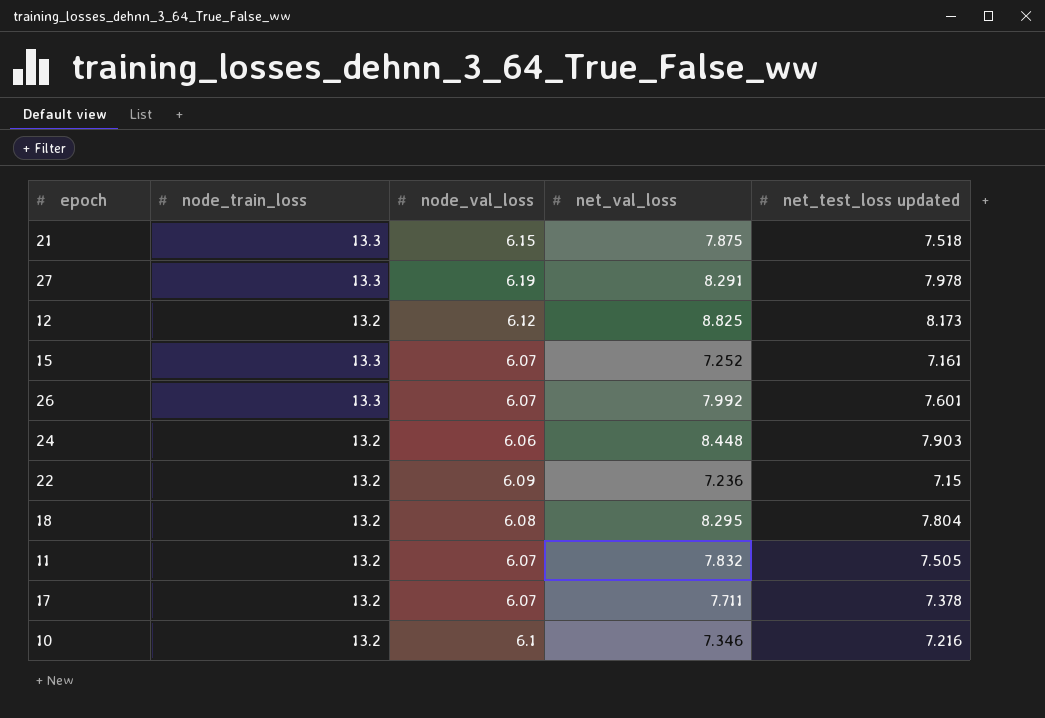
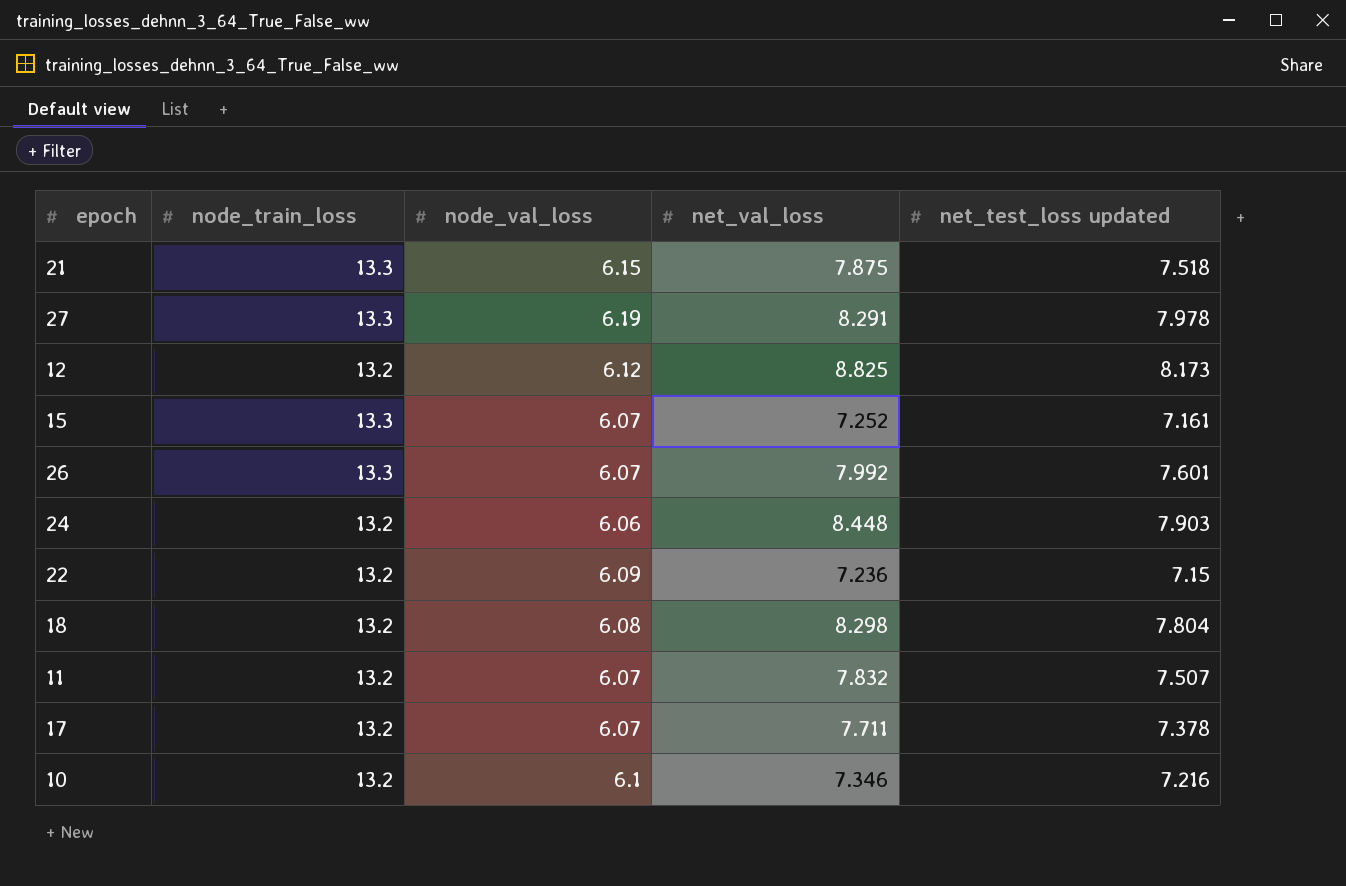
18 | net_val_loss: 8.295 -> 8.298
11 | net_test_loss updated: 7.505 -> 7.507

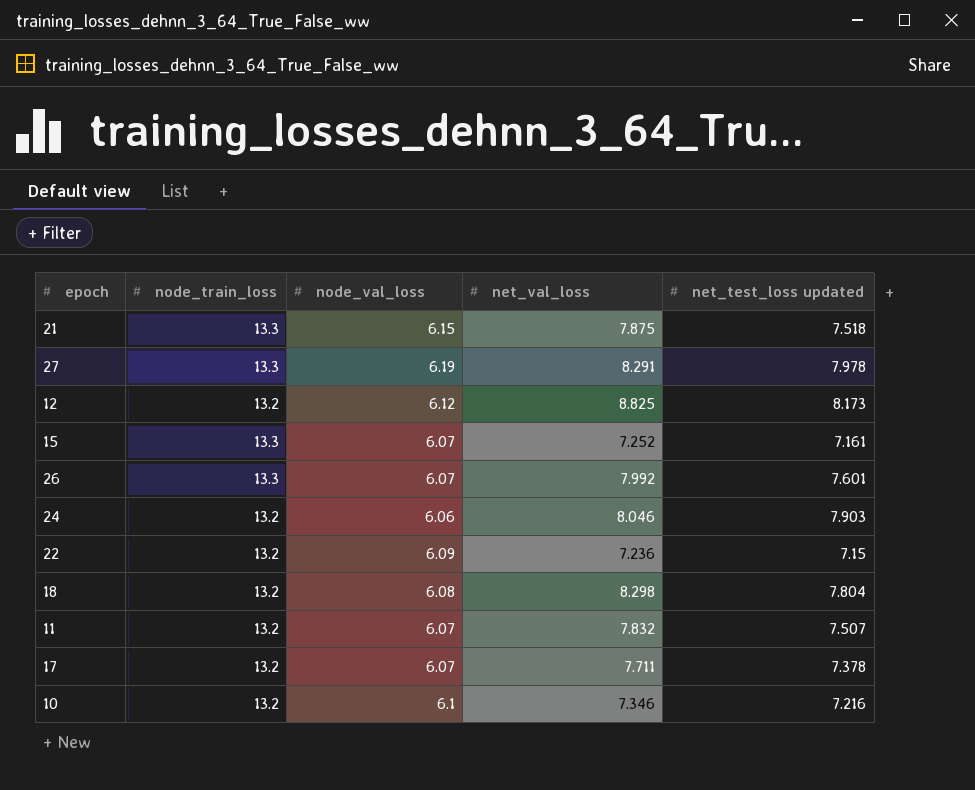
24 | net_val_loss: 8.448 -> 8.046

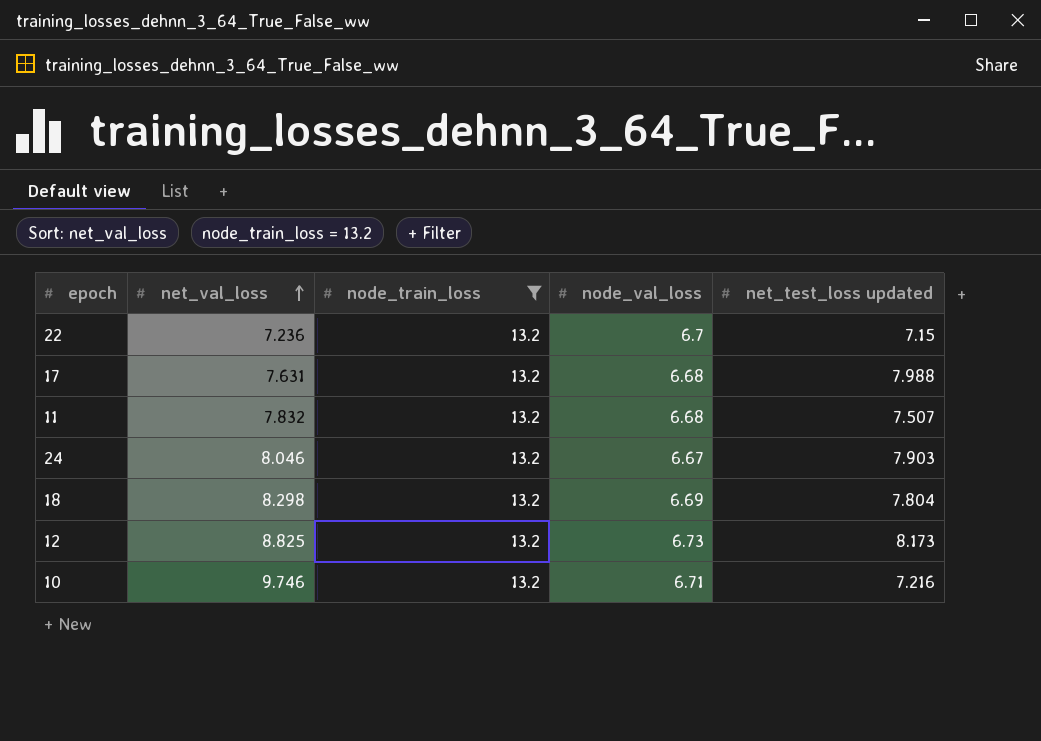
filter: none -> node_train_loss = 13.2
row order: none -> net_val_loss ascending
column net_val_loss | position: 4 -> 2
22 | node_val_loss: 6.09 -> 6.7
17 | net_val_loss: 7.711 -> 7.631
17 | node_val_loss: 6.07 -> 6.68
17 | net_test_loss updated: 7.378 -> 7.988
11 | node_val_loss: 6.07 -> 6.68
24 | node_val_loss: 6.06 -> 6.67
18 | node_val_loss: 6.08 -> 6.69
12 | node_val_loss: 6.12 -> 6.73
10 | net_val_loss: 7.346 -> 9.746
10 | node_val_loss: 6.1 -> 6.71

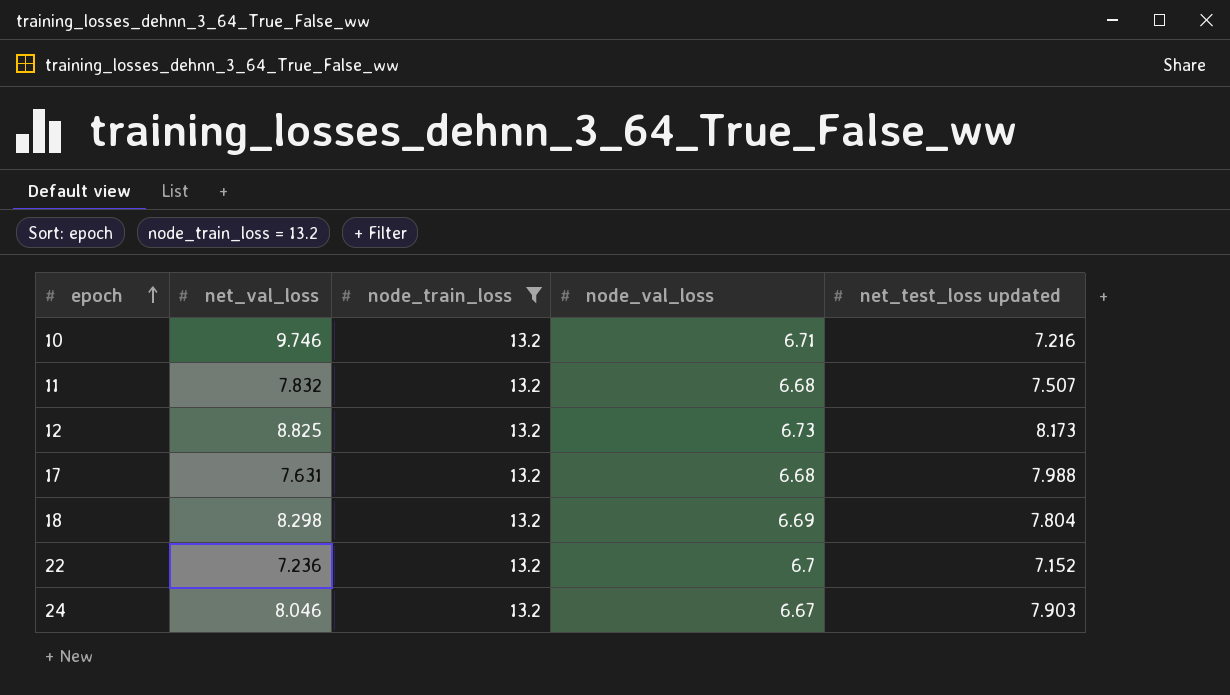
row order: net_val_loss ascending -> epoch ascending
22 | net_test_loss updated: 7.15 -> 7.152

